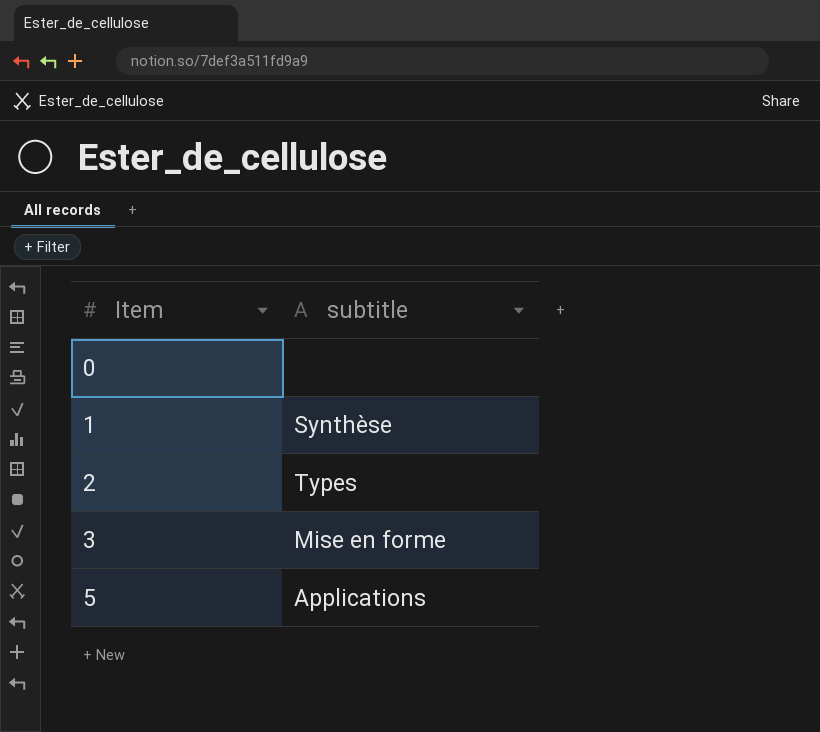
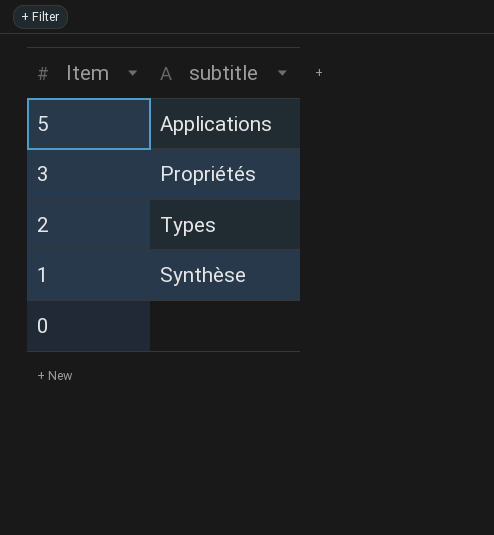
row order: Item ascending -> Item descending
3 | subtitle: Mise en forme -> Propriétés

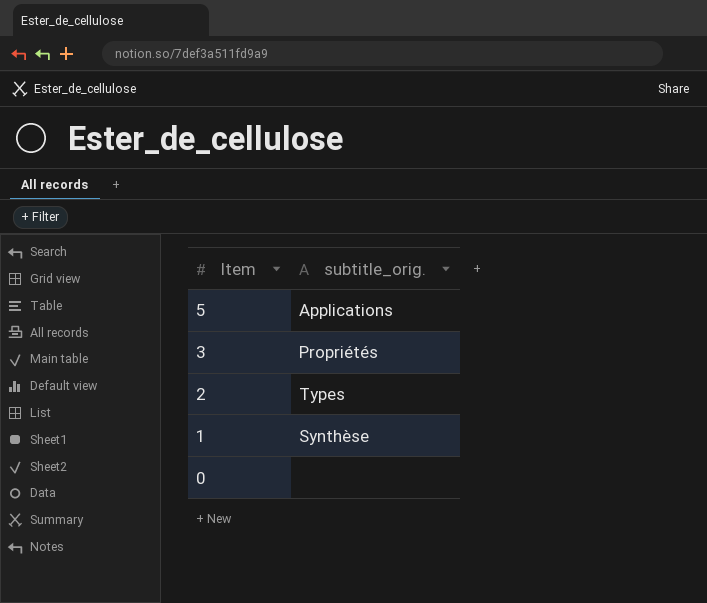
column name: subtitle -> subtitle_orig.

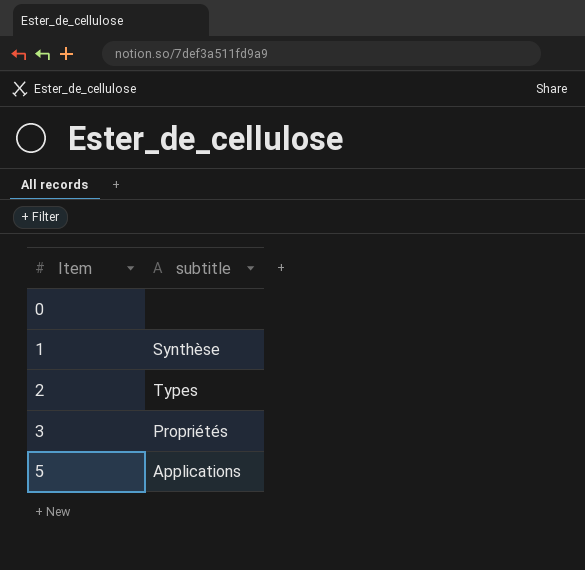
row order: Item descending -> Item ascending
column name: subtitle_orig. -> subtitle

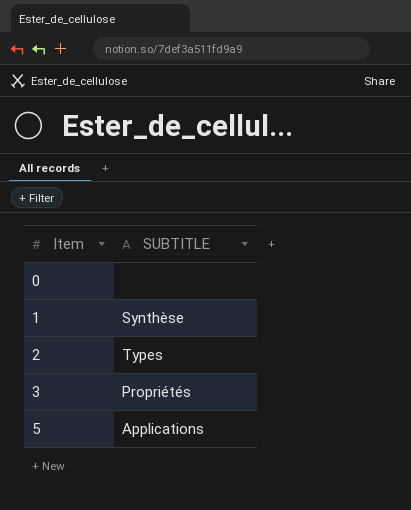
column name: subtitle -> SUBTITLE

